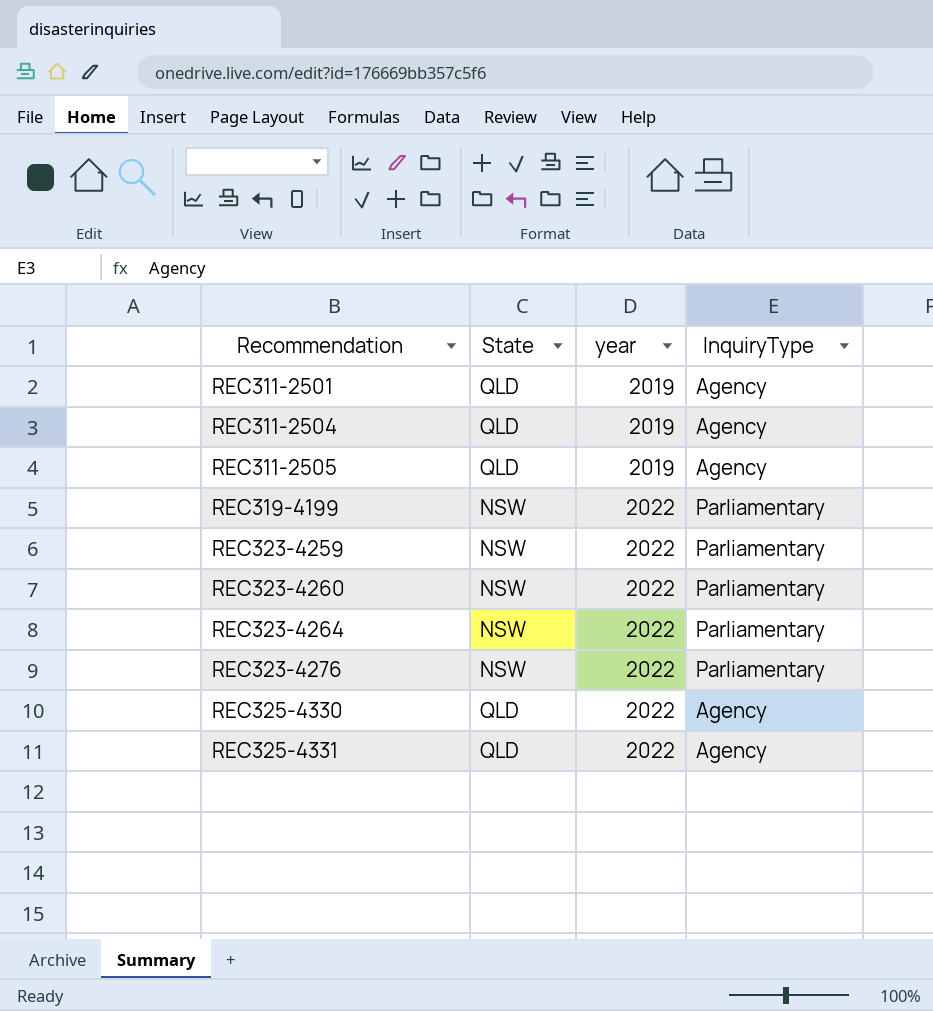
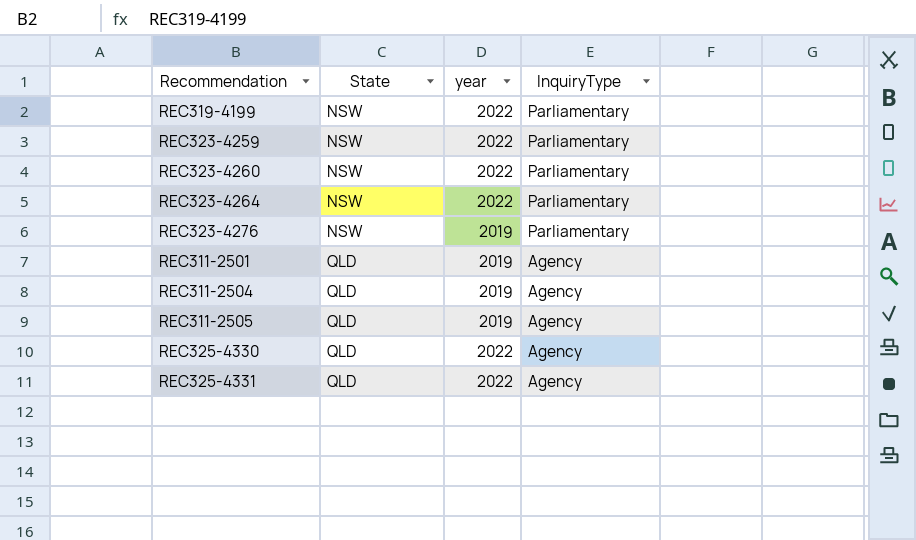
row order: Recommendation ascending -> State ascending
REC323-4276 | year: 2022 -> 2019

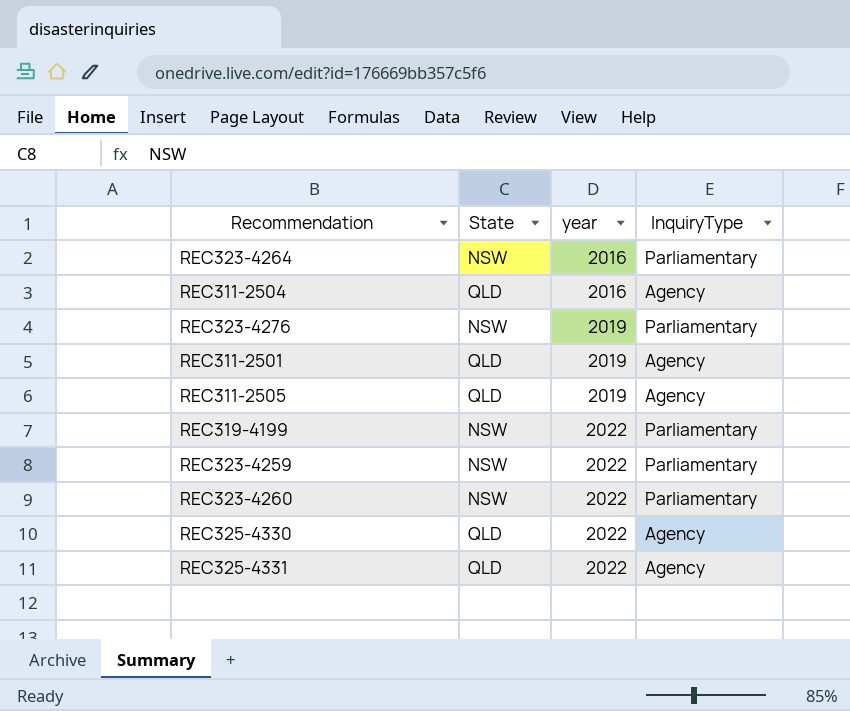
row order: State ascending -> year ascending
REC323-4264 | year: 2022 -> 2016
REC311-2504 | year: 2019 -> 2016

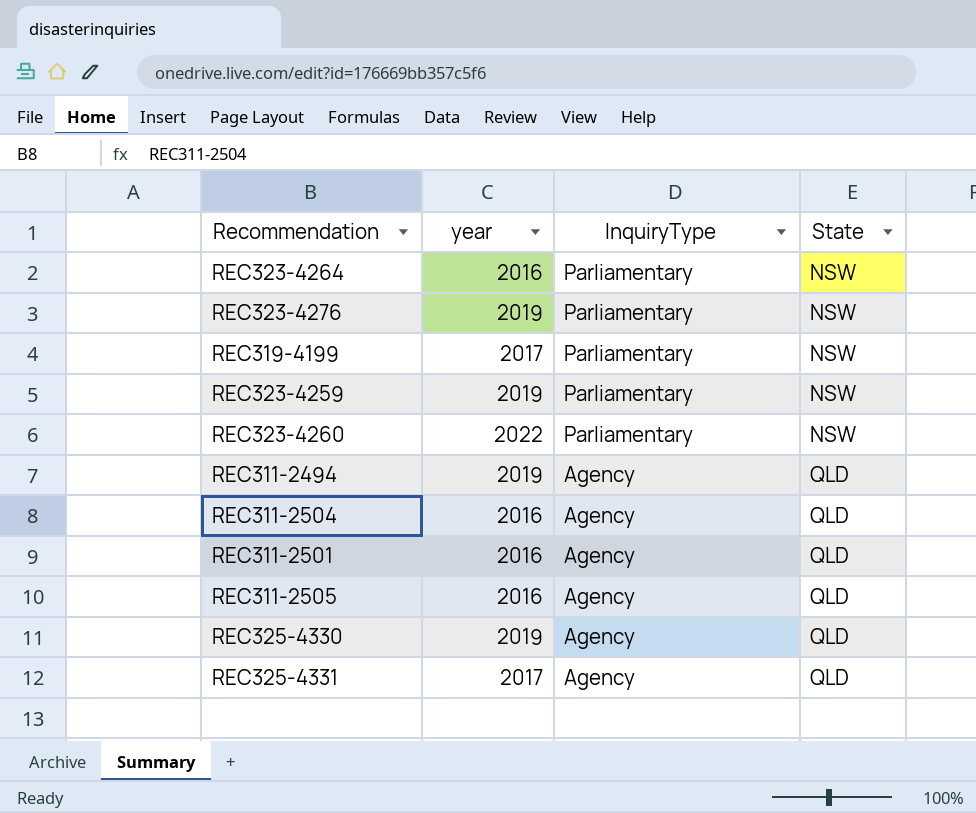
row order: year ascending -> InquiryType descending
column State | position: 2 -> 4
REC319-4199 | year: 2022 -> 2017
REC323-4259 | year: 2022 -> 2019
row REC311-2494: none -> 2019 | Agency | QLD
REC311-2501 | year: 2019 -> 2016
REC311-2505 | year: 2019 -> 2016
REC325-4330 | year: 2022 -> 2019
REC325-4331 | year: 2022 -> 2017

